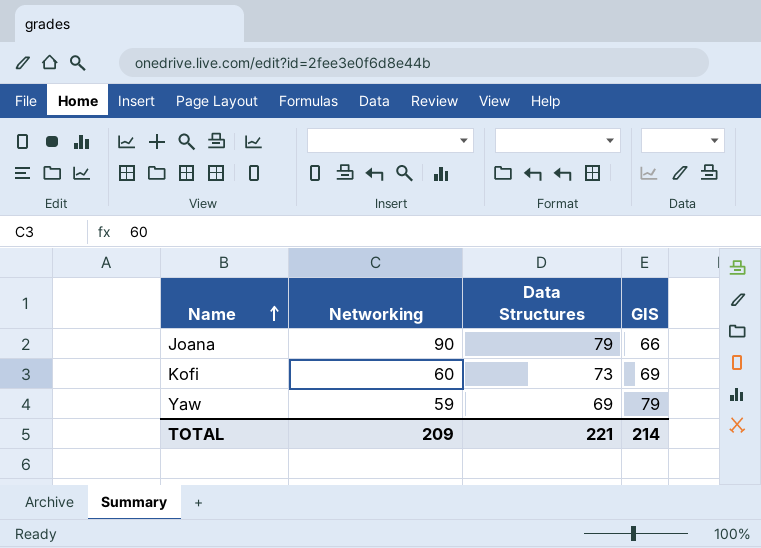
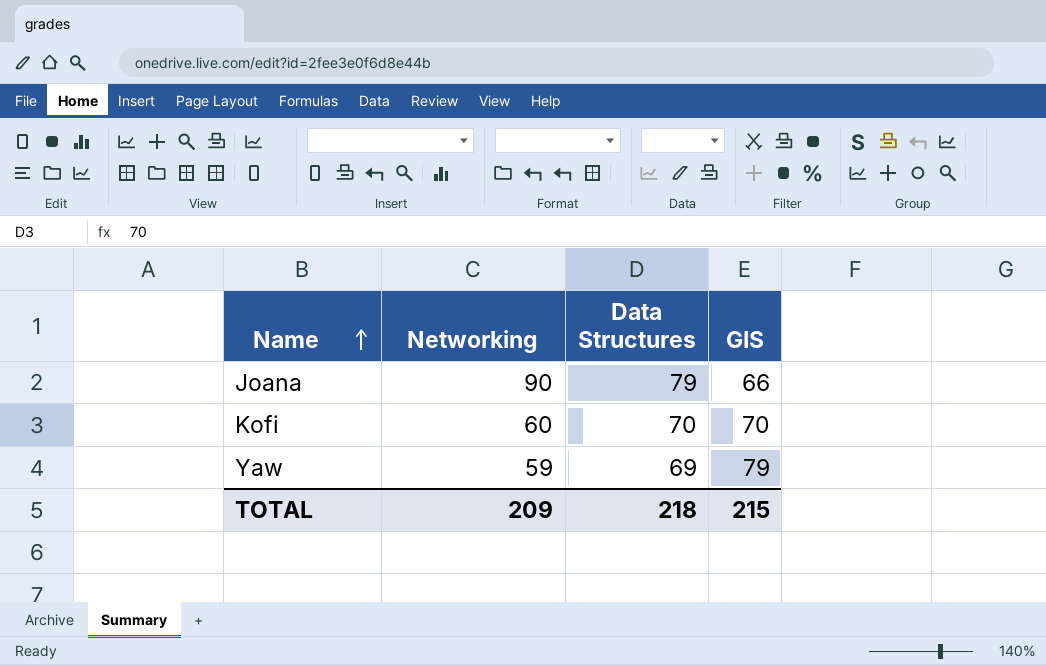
Kofi | Data Structures: 73 -> 70
Kofi | GIS: 69 -> 70
TOTAL | Data Structures: 221 -> 218
TOTAL | GIS: 214 -> 215

